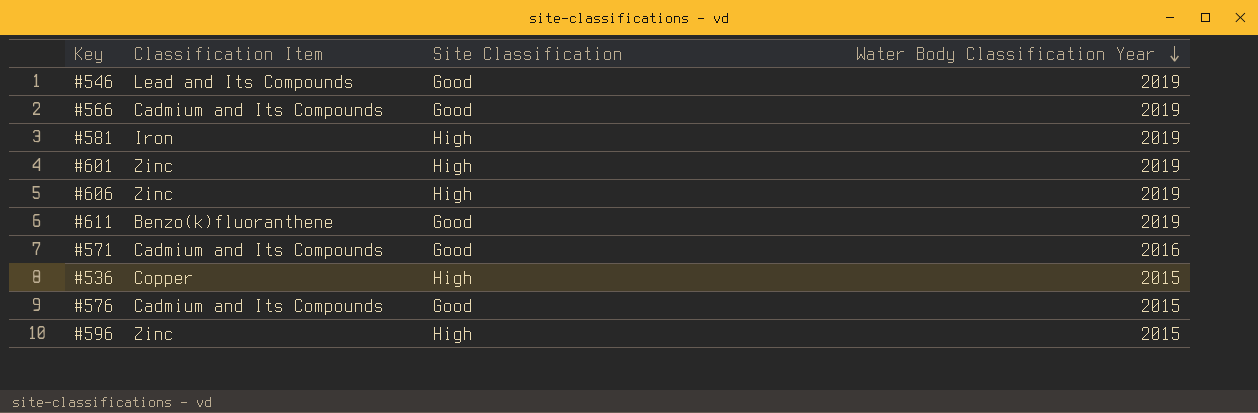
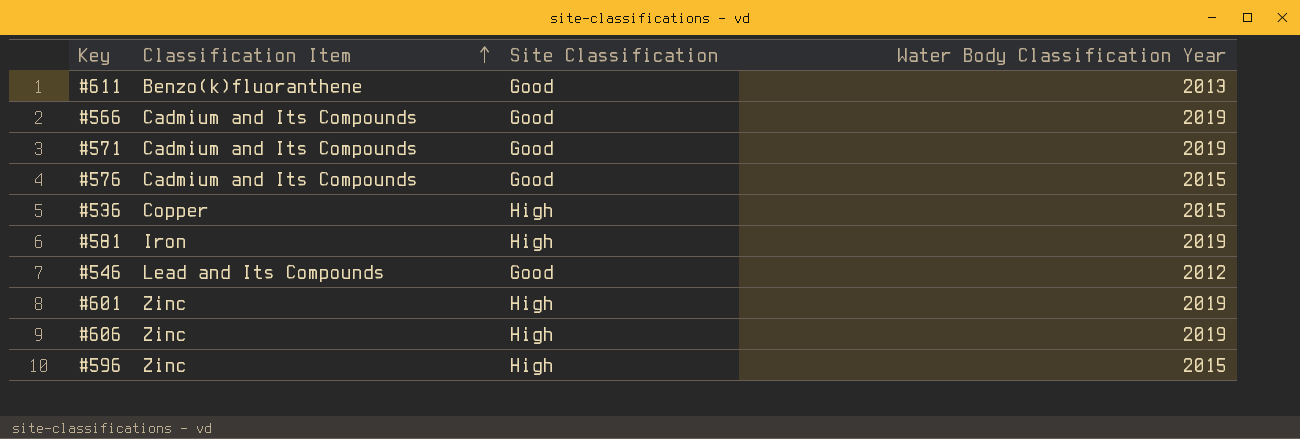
row order: Water Body Classification Year descending -> Classification Item ascending
#611 | Water Body Classification Year: 2019 -> 2013
#571 | Water Body Classification Year: 2016 -> 2019
#546 | Water Body Classification Year: 2019 -> 2012

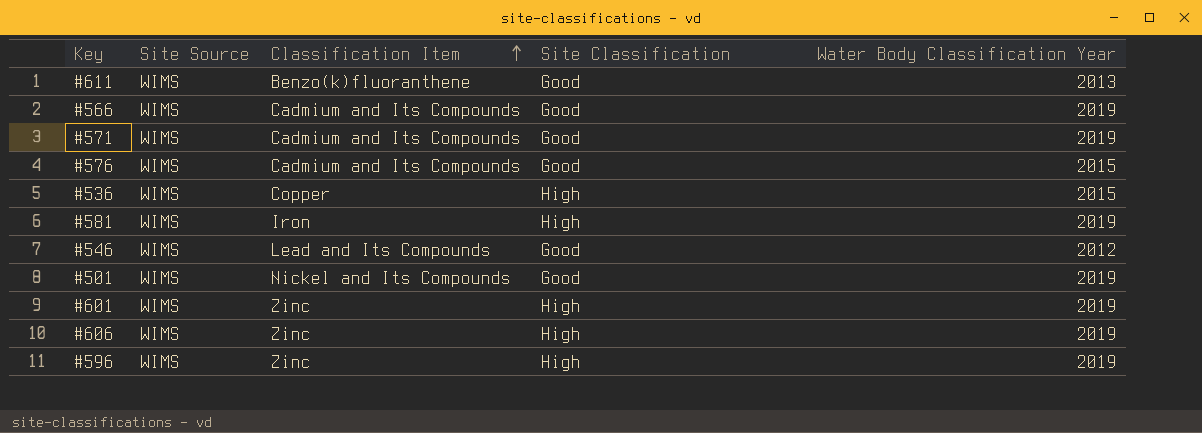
column Site Source | position: none -> 2
row #501: none -> WIMS | Nickel and Its Compounds | Good | 2019
#596 | Water Body Classification Year: 2015 -> 2019

